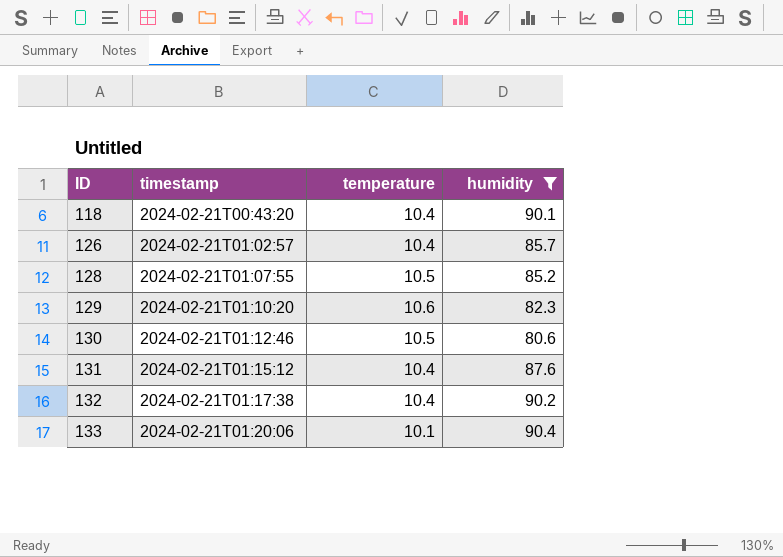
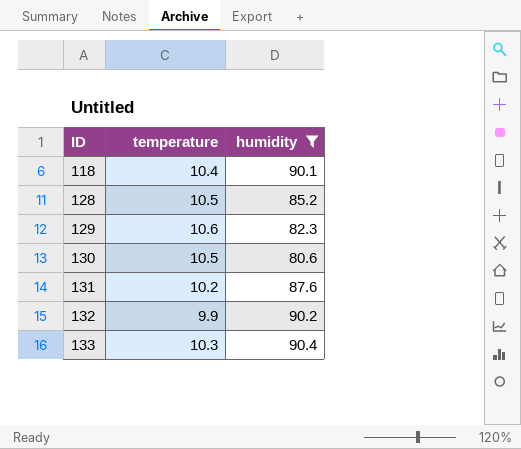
column timestamp | position: 2 -> none
row 126: 2024-02-21T01:02:57 | 10.4 | 85.7 -> none
131 | temperature: 10.4 -> 10.2
132 | temperature: 10.4 -> 9.9
133 | temperature: 10.1 -> 10.3

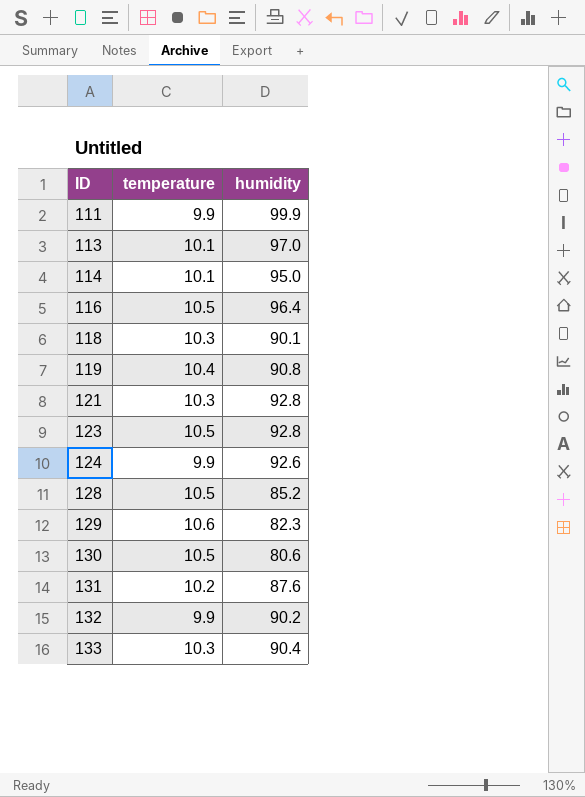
filter: humidity <= 90.4 -> none
118 | temperature: 10.4 -> 10.3

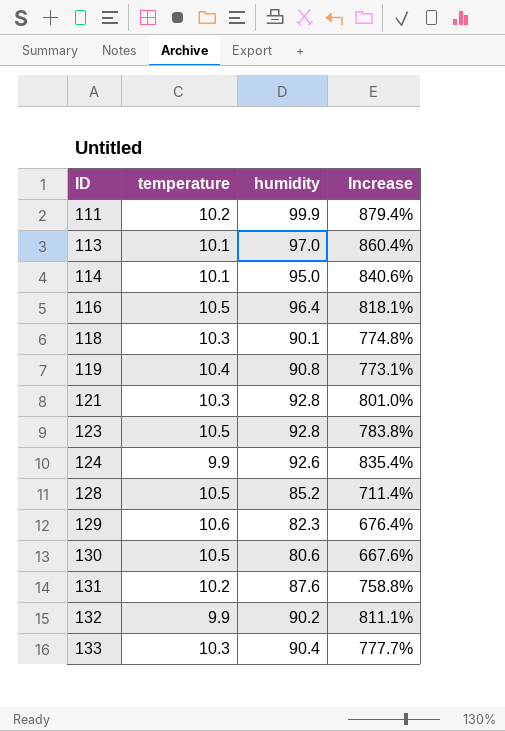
column Increase | formula: none -> ([humidity] - [temperature]) / [temperature]
111 | temperature: 9.9 -> 10.2

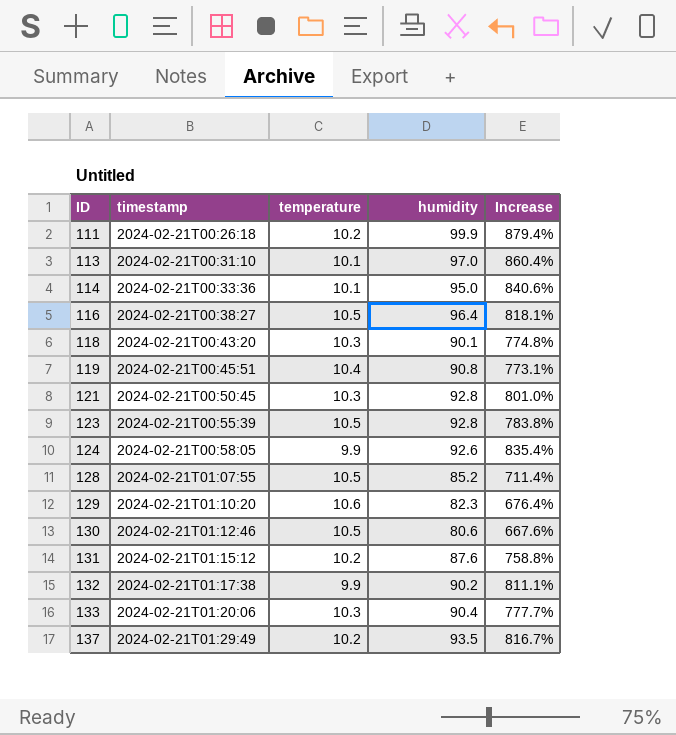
column timestamp | position: none -> 2
row 137: none -> 2024-02-21T01:29:49 | 10.2 | 93.5 | 816.7%

